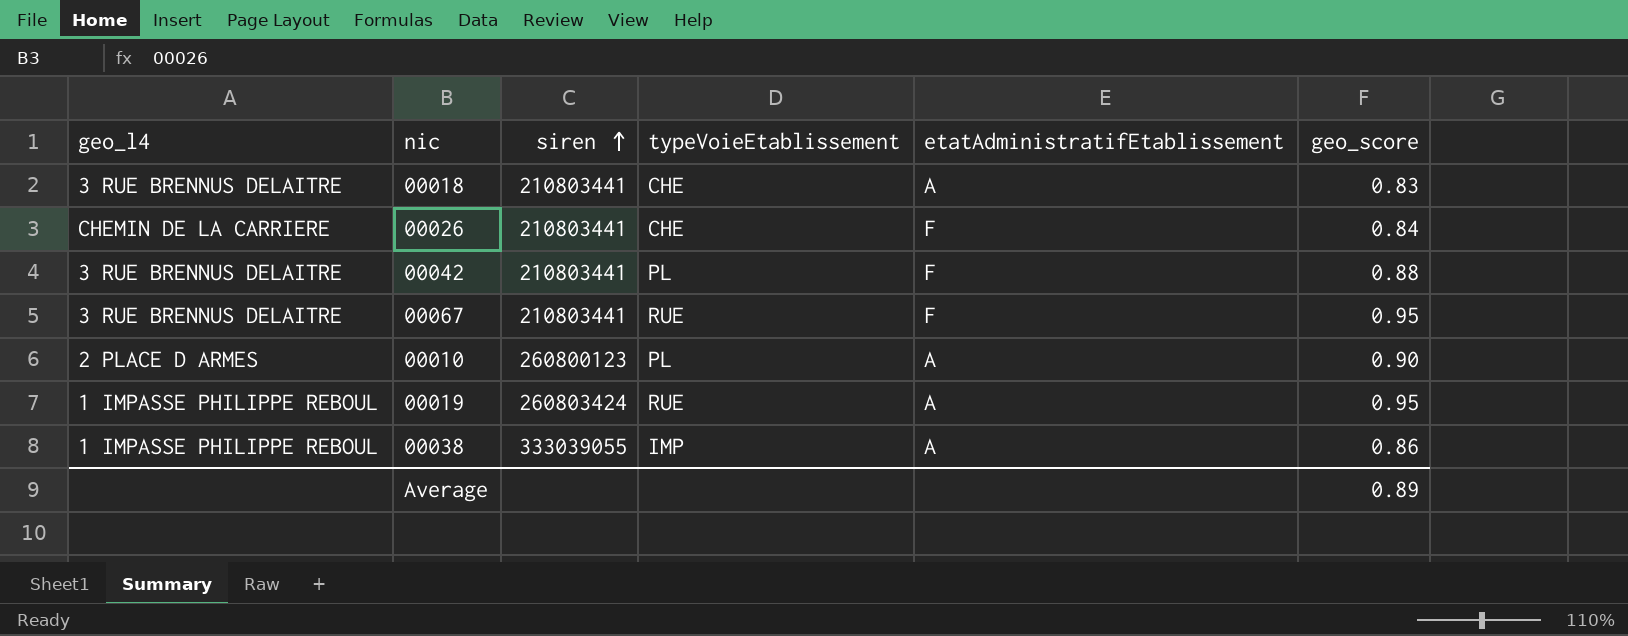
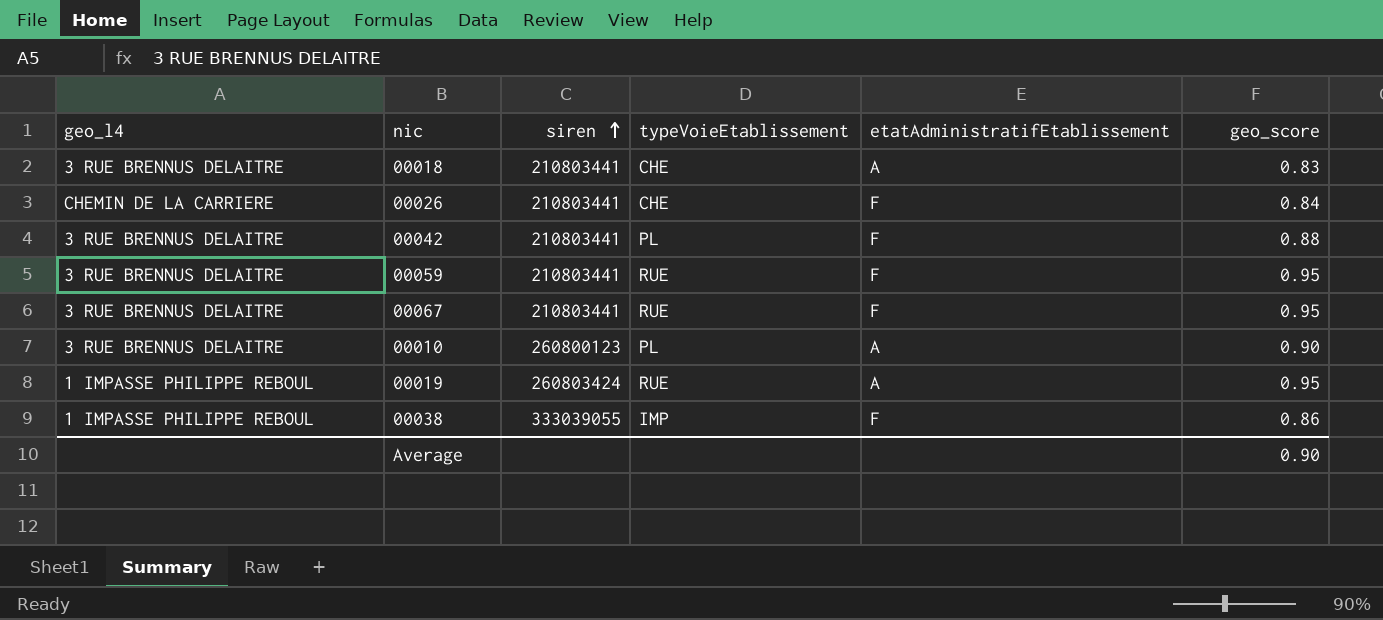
row 00059: none -> 3 RUE BRENNUS DELAITRE | 210803441 | RUE | F | 0.95
00010 | geo_l4: 2 PLACE D ARMES -> 3 RUE BRENNUS DELAITRE
00038 | etatAdministratifEtablissement: A -> F
Average | geo_score: 0.89 -> 0.90

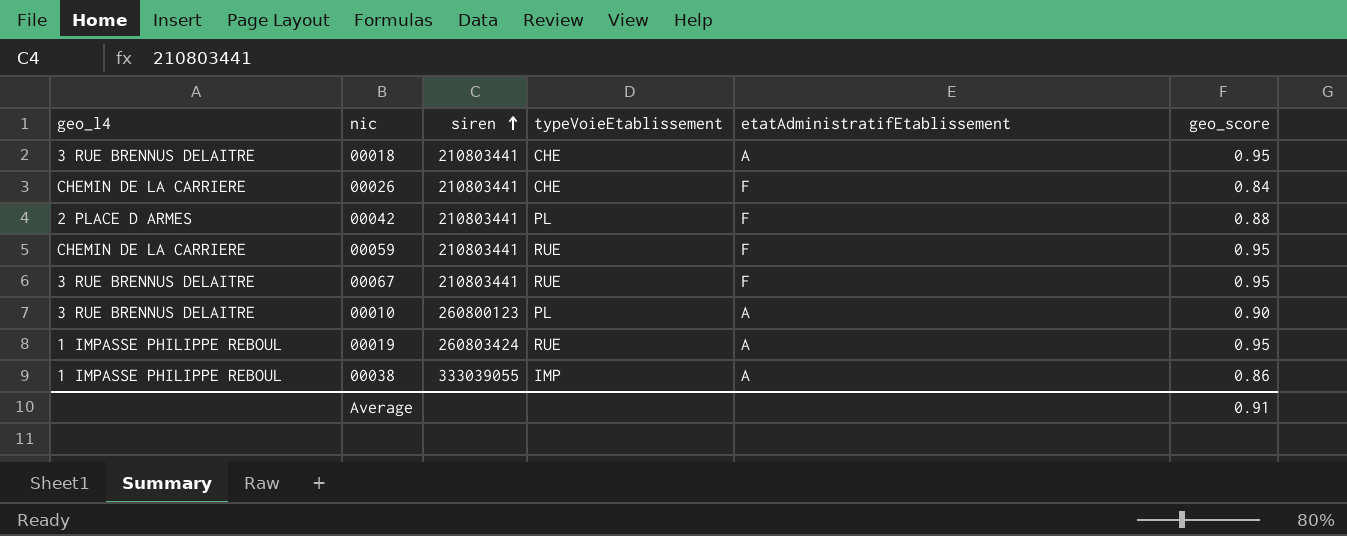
00018 | geo_score: 0.83 -> 0.95
00042 | geo_l4: 3 RUE BRENNUS DELAITRE -> 2 PLACE D ARMES
00059 | geo_l4: 3 RUE BRENNUS DELAITRE -> CHEMIN DE LA CARRIERE
00038 | etatAdministratifEtablissement: F -> A
Average | geo_score: 0.90 -> 0.91

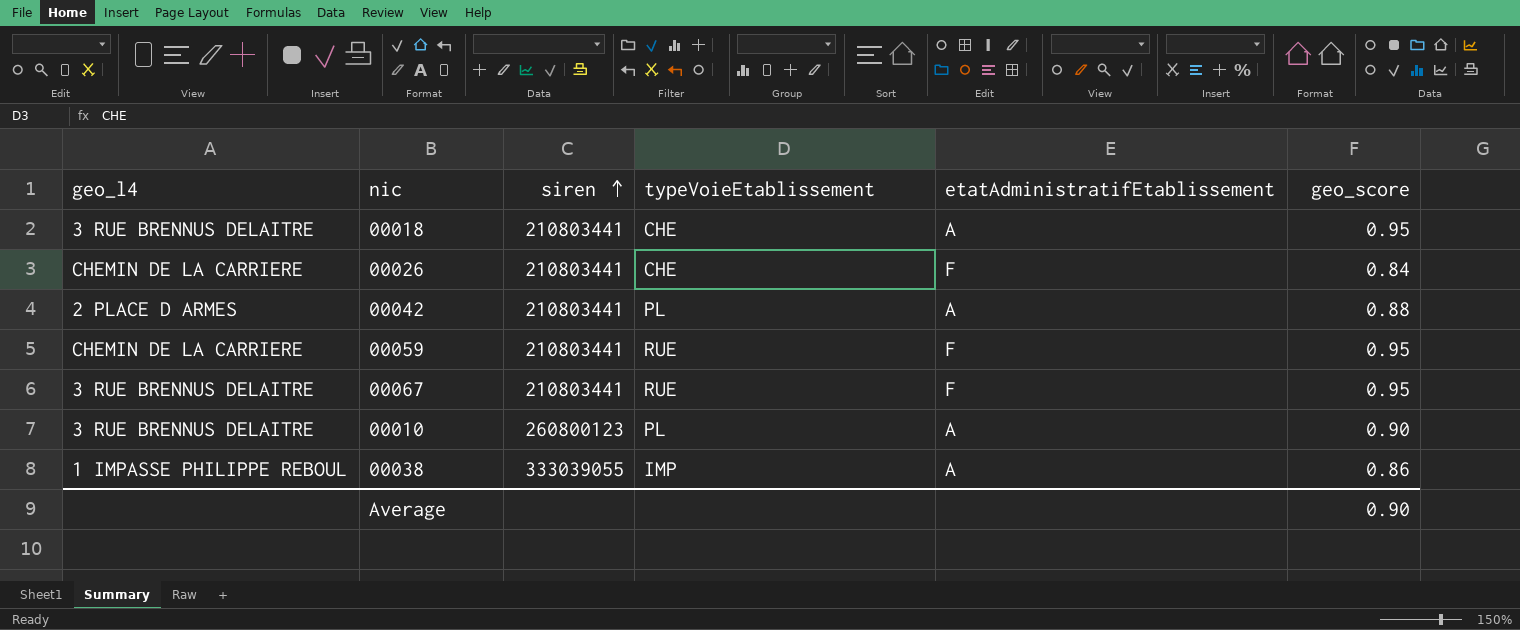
row 00019: 1 IMPASSE PHILIPPE REBOUL | 260803424 | RUE | A | 0.95 -> none
00042 | etatAdministratifEtablissement: F -> A
Average | geo_score: 0.91 -> 0.90

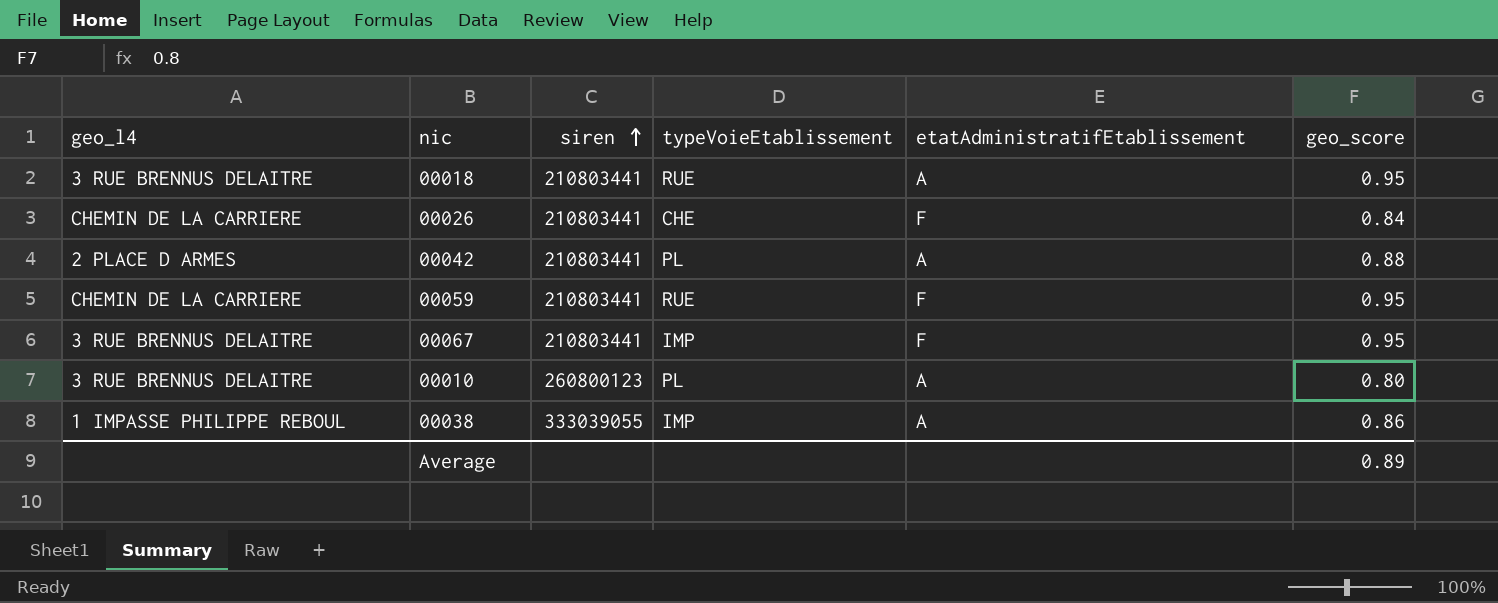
00018 | typeVoieEtablissement: CHE -> RUE
00067 | typeVoieEtablissement: RUE -> IMP
00010 | geo_score: 0.90 -> 0.80
Average | geo_score: 0.90 -> 0.89

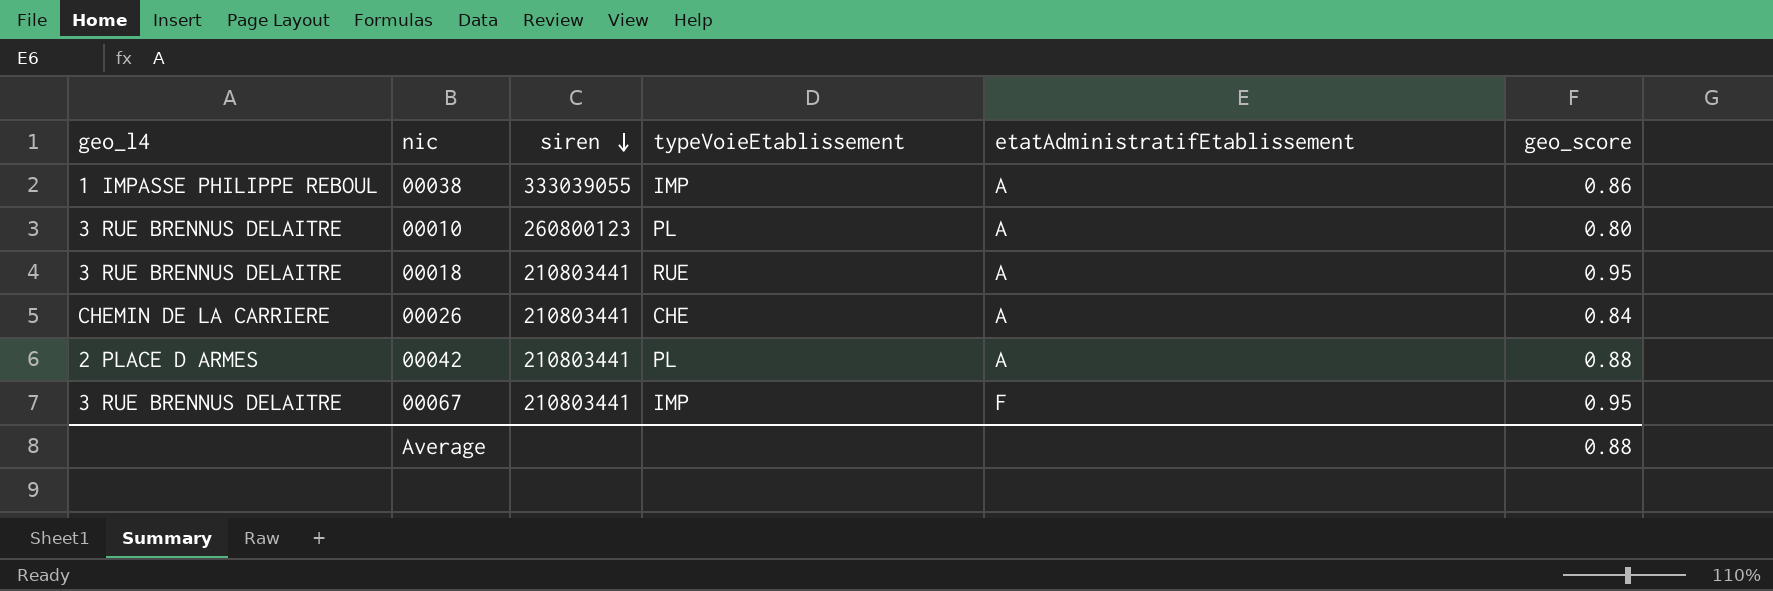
row order: siren ascending -> siren descending
row 00059: CHEMIN DE LA CARRIERE | 210803441 | RUE | F | 0.95 -> none
00026 | etatAdministratifEtablissement: F -> A
Average | geo_score: 0.89 -> 0.88

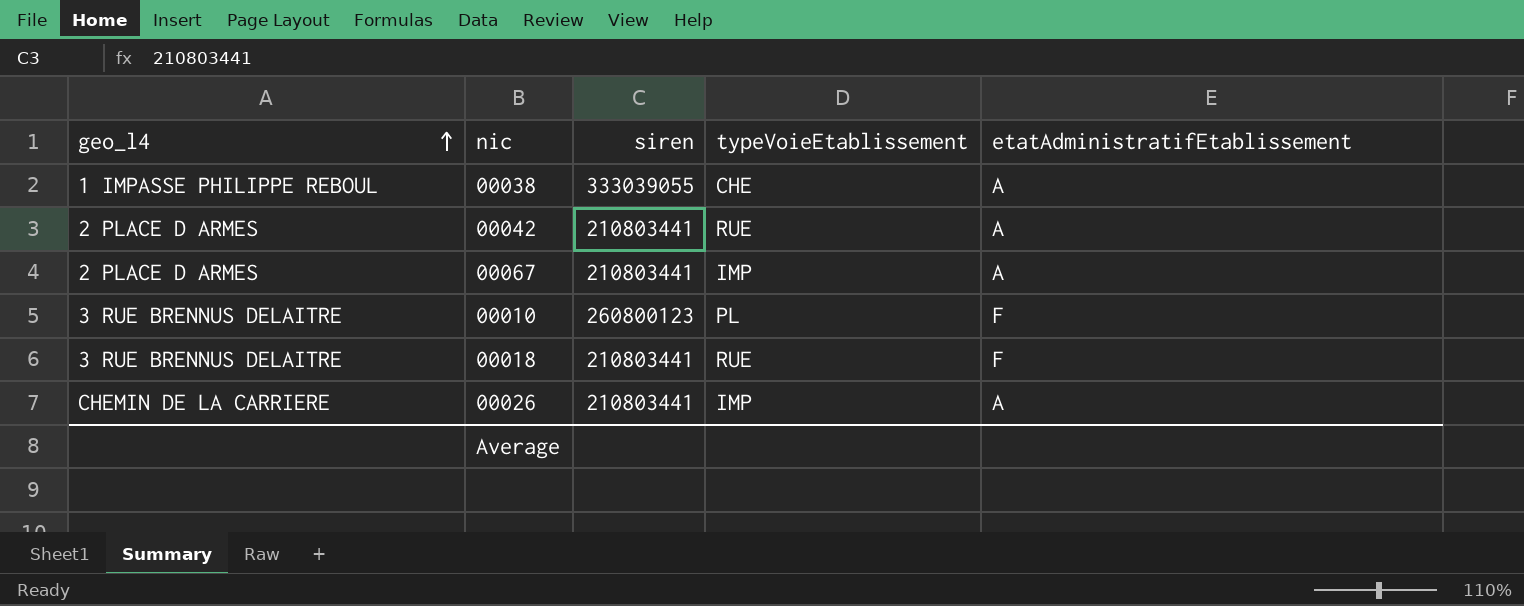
row order: siren descending -> geo_l4 ascending
column geo_score | position: 6 -> none
00038 | typeVoieEtablissement: IMP -> CHE
00042 | typeVoieEtablissement: PL -> RUE
00067 | geo_l4: 3 RUE BRENNUS DELAITRE -> 2 PLACE D ARMES
00067 | etatAdministratifEtablissement: F -> A
00010 | etatAdministratifEtablissement: A -> F
00018 | etatAdministratifEtablissement: A -> F
00026 | typeVoieEtablissement: CHE -> IMP

